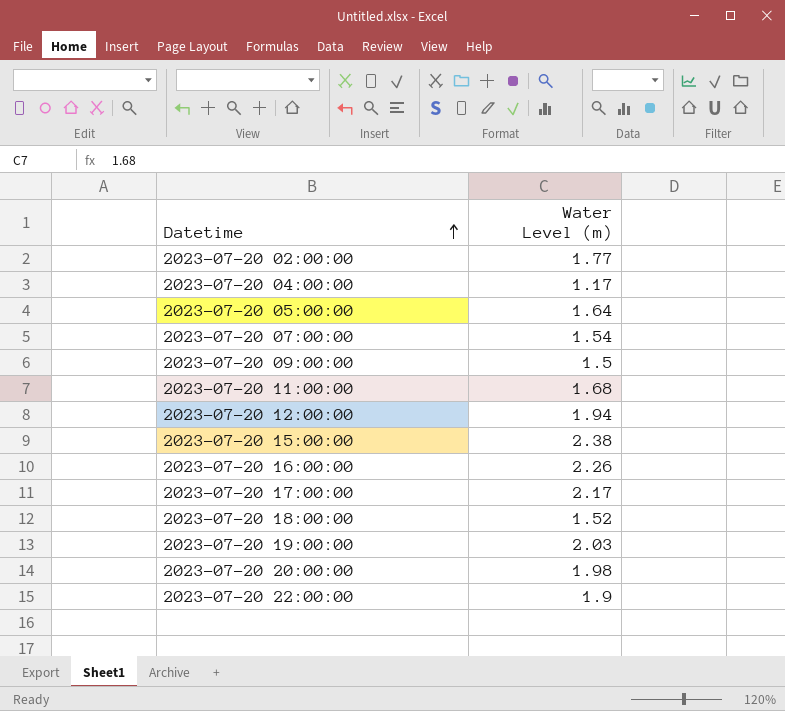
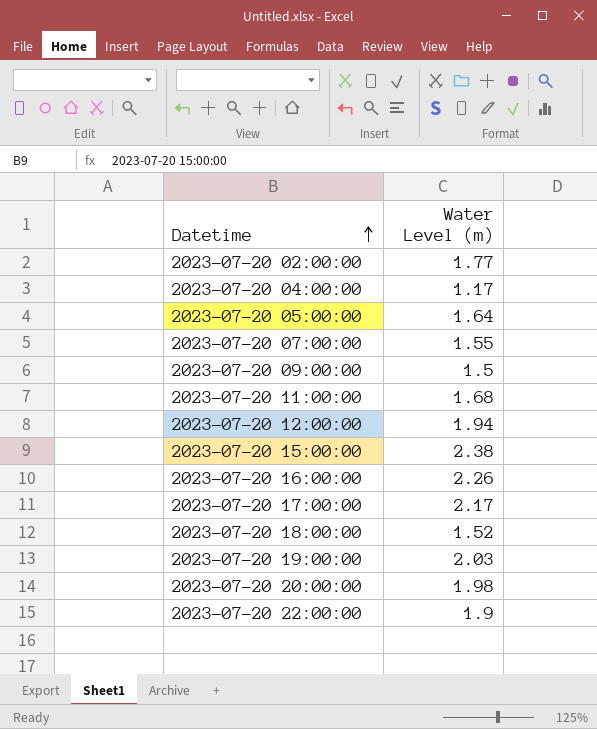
2023-07-20 07:00:00 | Water Level (m): 1.54 -> 1.55

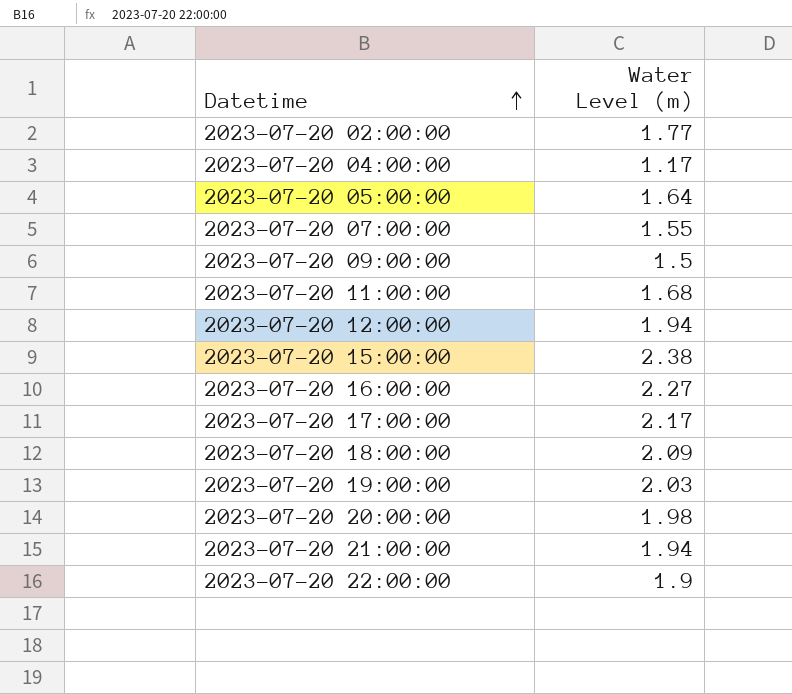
2023-07-20 16:00:00 | Water Level (m): 2.26 -> 2.27
2023-07-20 18:00:00 | Water Level (m): 1.52 -> 2.09
row 2023-07-20 21:00:00: none -> 1.94

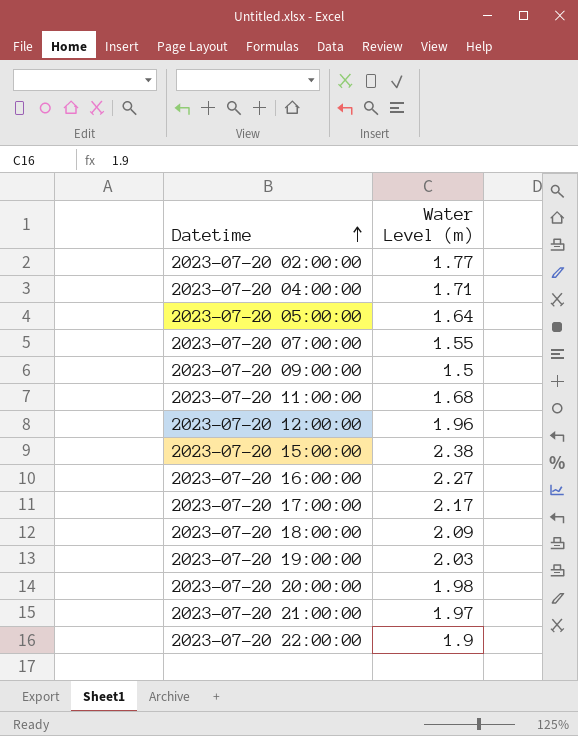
2023-07-20 04:00:00 | Water Level (m): 1.17 -> 1.71
2023-07-20 12:00:00 | Water Level (m): 1.94 -> 1.96
2023-07-20 21:00:00 | Water Level (m): 1.94 -> 1.97

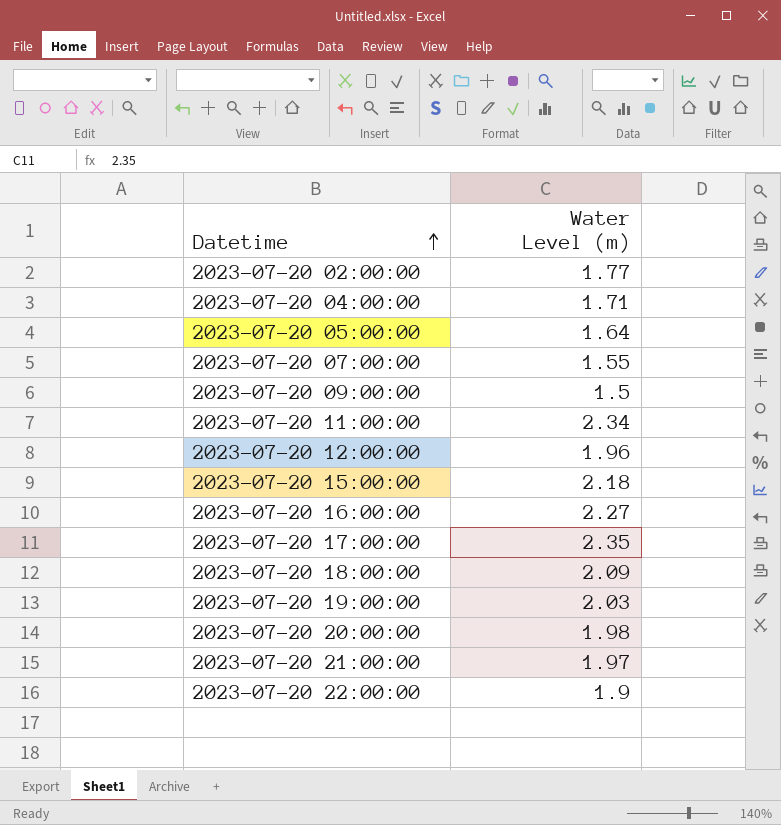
2023-07-20 11:00:00 | Water Level (m): 1.68 -> 2.34
2023-07-20 15:00:00 | Water Level (m): 2.38 -> 2.18
2023-07-20 17:00:00 | Water Level (m): 2.17 -> 2.35

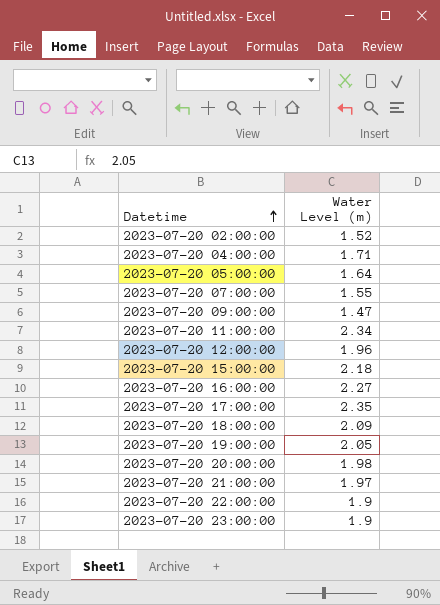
2023-07-20 02:00:00 | Water Level (m): 1.77 -> 1.52
2023-07-20 09:00:00 | Water Level (m): 1.5 -> 1.47
2023-07-20 19:00:00 | Water Level (m): 2.03 -> 2.05
row 2023-07-20 23:00:00: none -> 1.9

